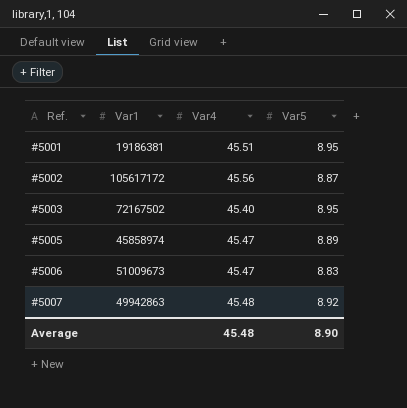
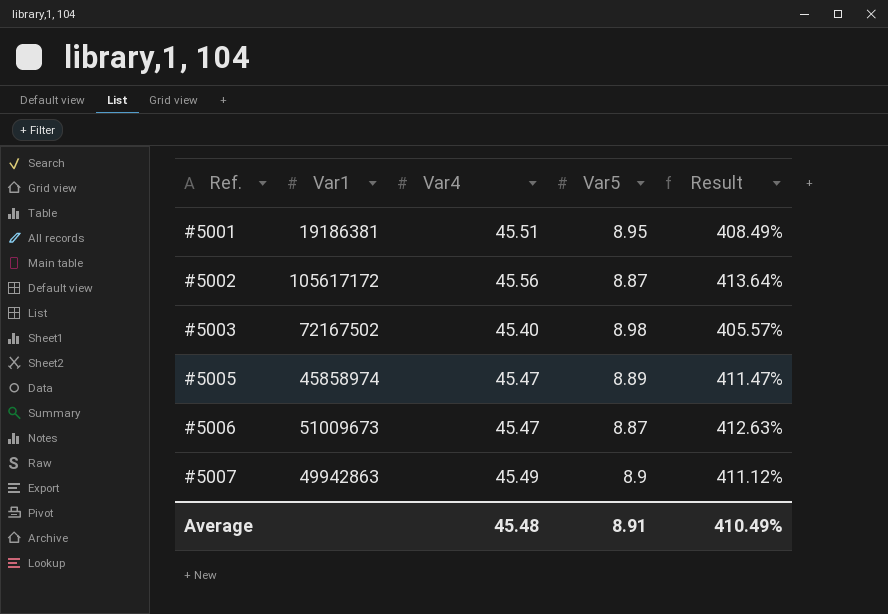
column Result | formula: none -> ([Var4] - [Var5]) / [Var5]
#5003 | Var5: 8.95 -> 8.98
#5006 | Var5: 8.83 -> 8.87
#5007 | Var4: 45.48 -> 45.49
#5007 | Var5: 8.92 -> 8.9
Average | Var5: 8.90 -> 8.91

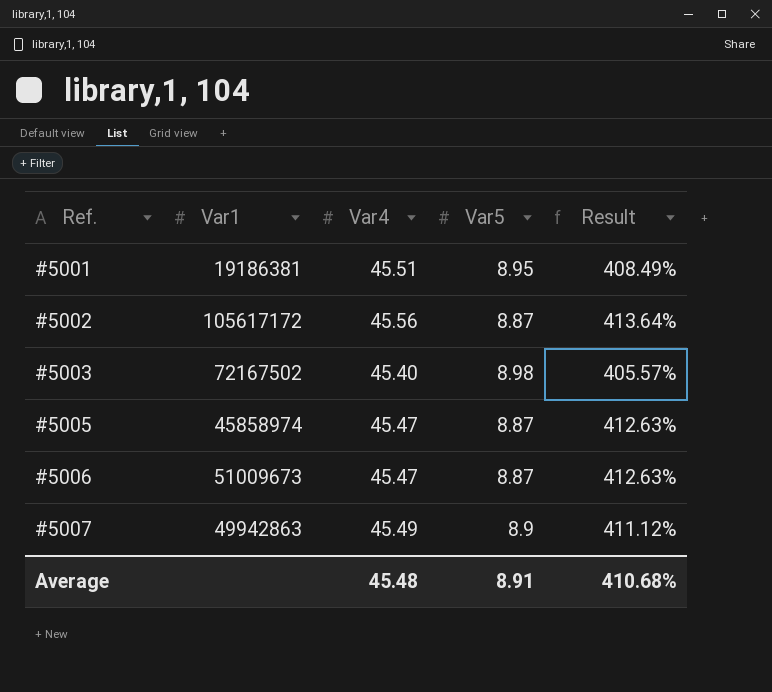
#5005 | Var5: 8.89 -> 8.87
#5005 | Result: 411.47% -> 412.63%
Average | Result: 410.49% -> 410.68%

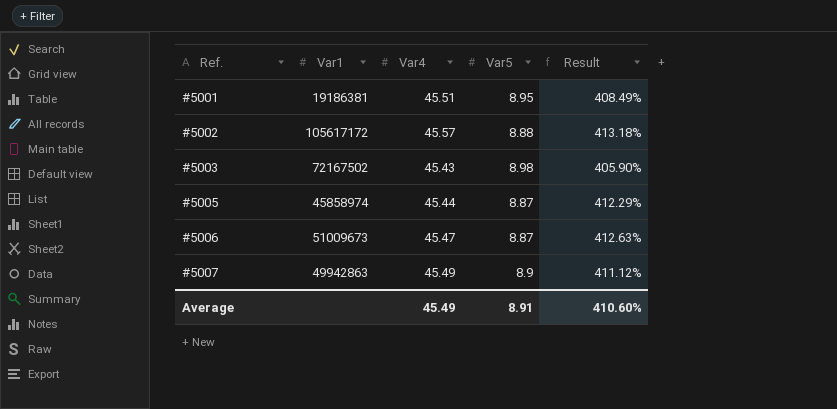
#5002 | Var4: 45.56 -> 45.57
#5002 | Var5: 8.87 -> 8.88
#5002 | Result: 413.64% -> 413.18%
#5003 | Var4: 45.40 -> 45.43
#5003 | Result: 405.57% -> 405.90%
#5005 | Var4: 45.47 -> 45.44
#5005 | Result: 412.63% -> 412.29%
Average | Var4: 45.48 -> 45.49
Average | Result: 410.68% -> 410.60%

